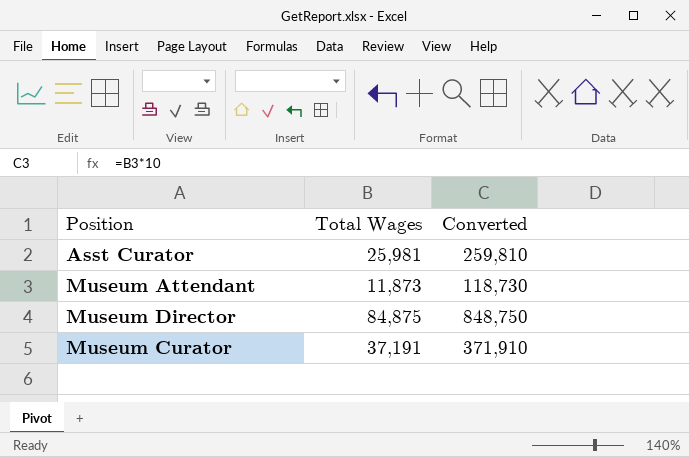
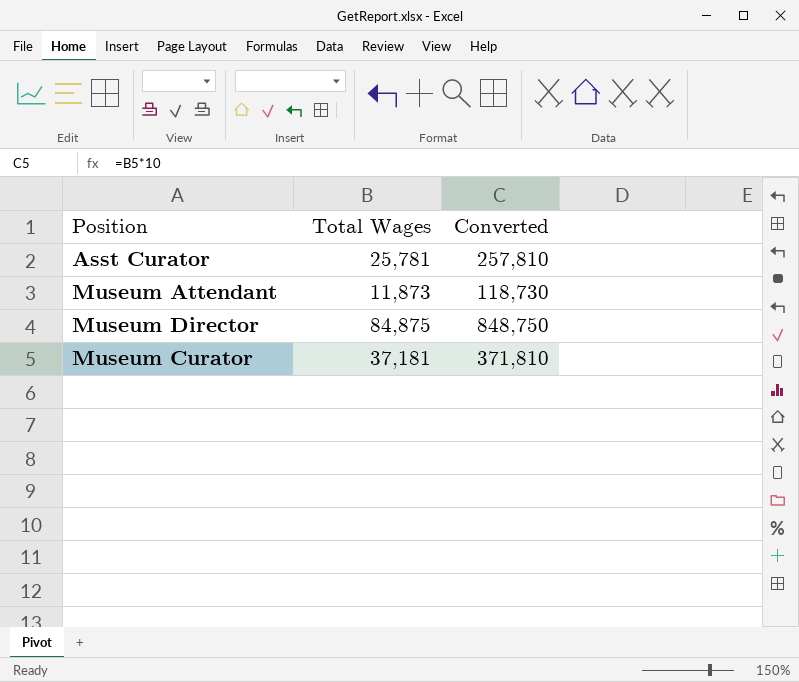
Asst Curator | Total Wages: 25,981 -> 25,781
Asst Curator | Converted: 259,810 -> 257,810
Museum Curator | Total Wages: 37,191 -> 37,181
Museum Curator | Converted: 371,910 -> 371,810

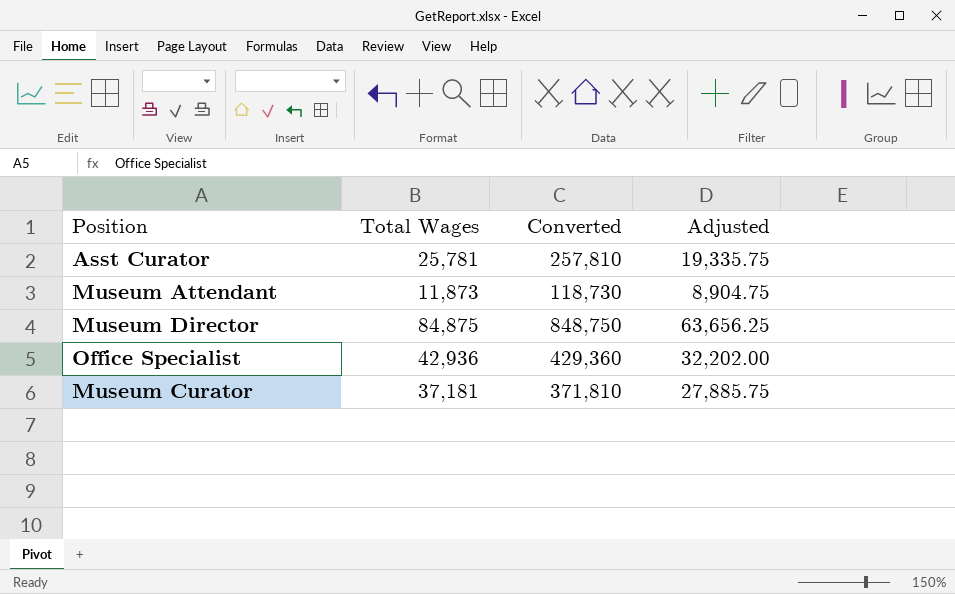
column Adjusted | formula: none -> [Total Wages] * 0.75
row Office Specialist: none -> 42,936 | 429,360 | 32,202.00

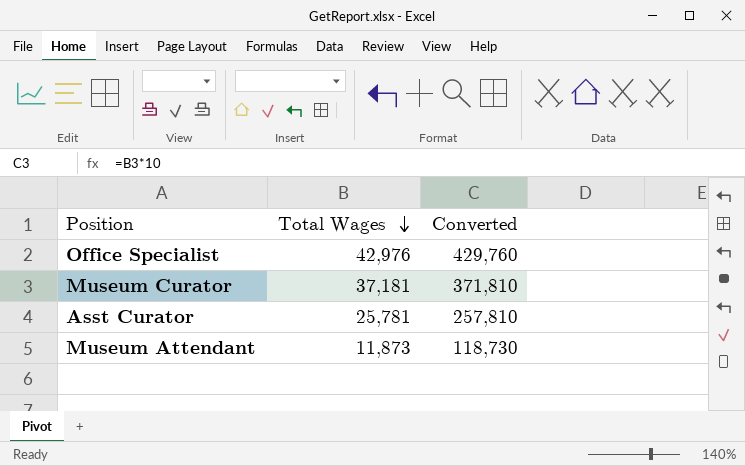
row order: none -> Total Wages descending
column Adjusted | formula: [Total Wages] * 0.75 -> none
row Museum Director: 84,875 | 848,750 | 63,656.25 -> none
Office Specialist | Total Wages: 42,936 -> 42,976
Office Specialist | Converted: 429,360 -> 429,760

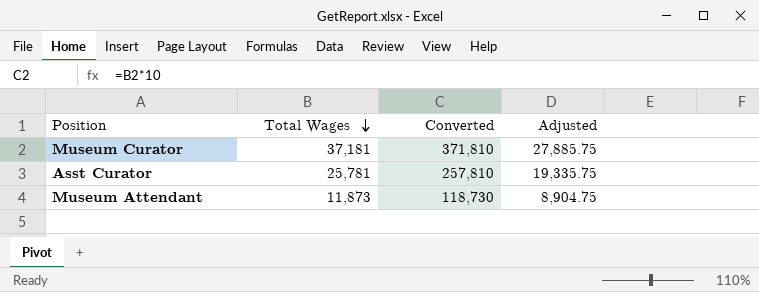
column Adjusted | formula: none -> [Total Wages] * 0.75
row Office Specialist: 42,976 | 429,760 -> none

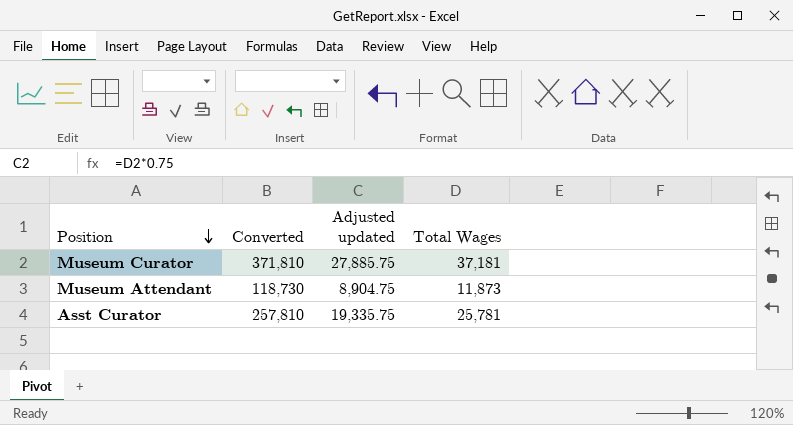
row order: Total Wages descending -> Position descending
column name: Adjusted -> Adjusted updated
column Total Wages | position: 2 -> 4

